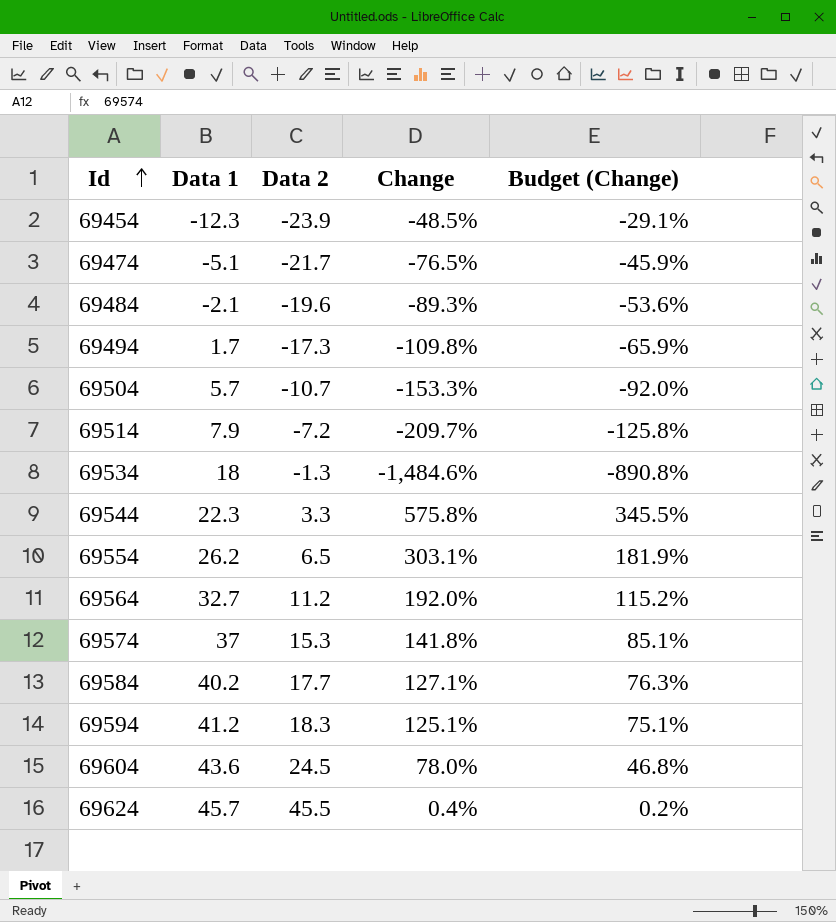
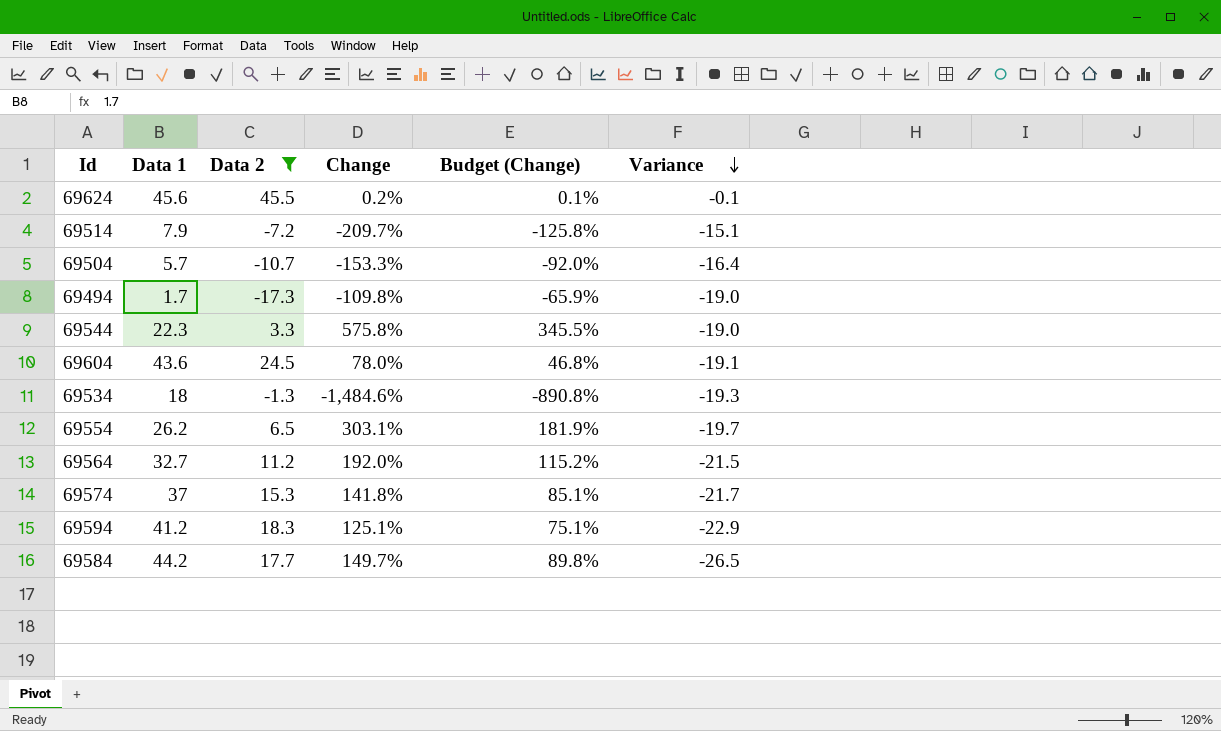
filter: none -> Data 2 >= -17.3
row order: Id ascending -> Variance descending
column Variance | formula: none -> [Data 2] - [Data 1]
69624 | Data 1: 45.7 -> 45.6
69624 | Change: 0.4% -> 0.2%
69624 | Budget (Change): 0.2% -> 0.1%
69584 | Data 1: 40.2 -> 44.2
69584 | Change: 127.1% -> 149.7%
69584 | Budget (Change): 76.3% -> 89.8%

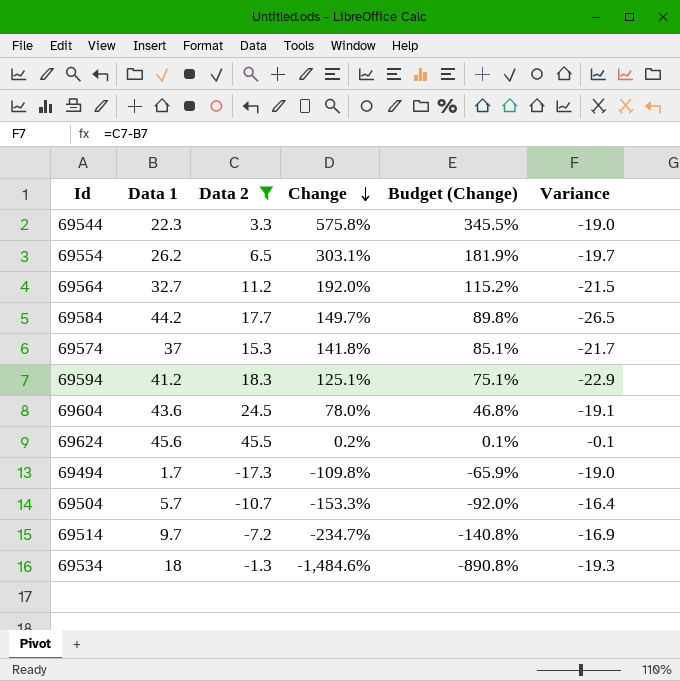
row order: Variance descending -> Change descending
69514 | Data 1: 7.9 -> 9.7
69514 | Change: -209.7% -> -234.7%
69514 | Budget (Change): -125.8% -> -140.8%
69514 | Variance: -15.1 -> -16.9

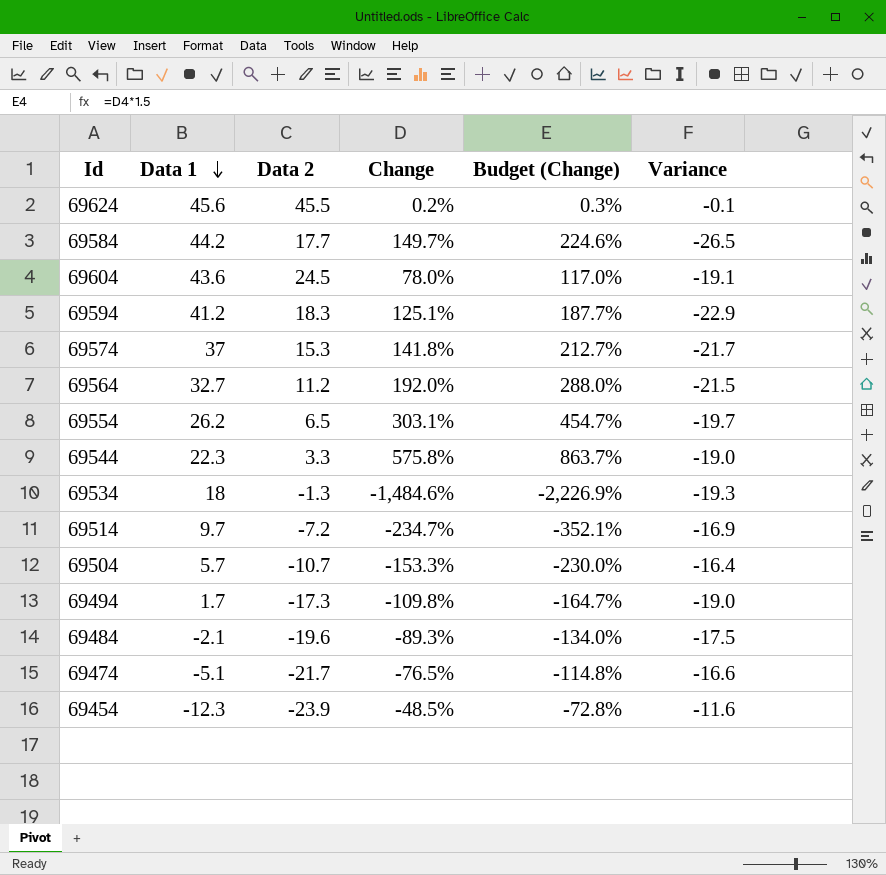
filter: Data 2 >= -17.3 -> none
row order: Change descending -> Data 1 descending
column Budget (Change) | formula: [Change] * 0.6 -> [Change] * 1.5

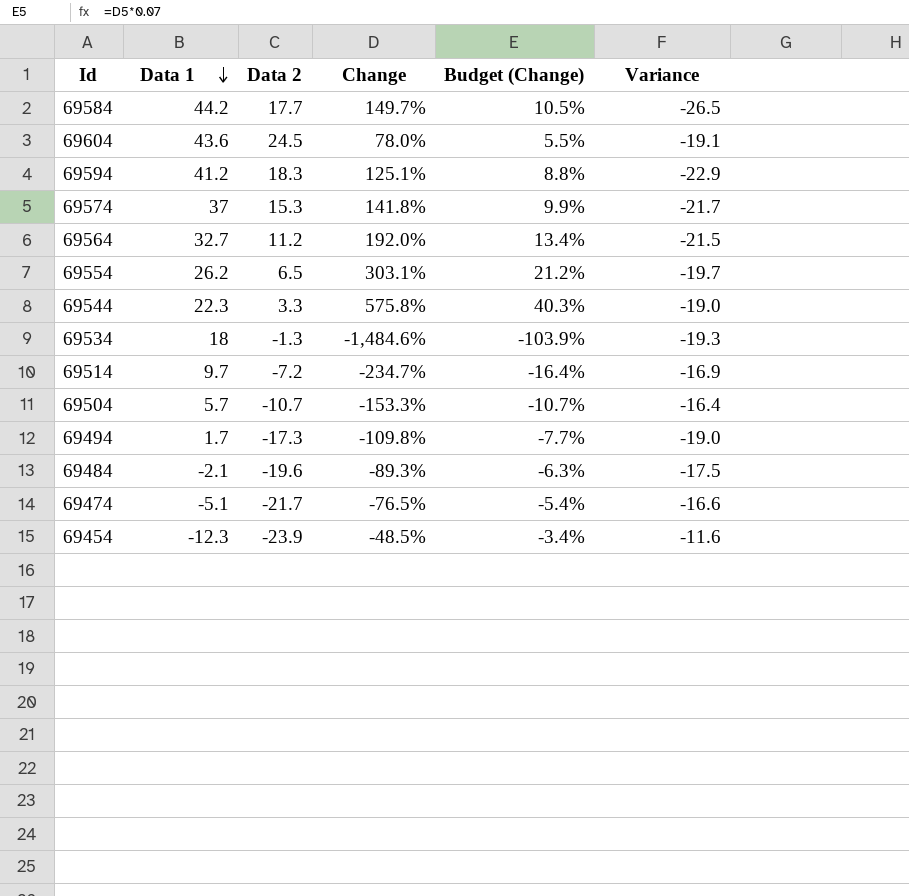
column Budget (Change) | formula: [Change] * 1.5 -> [Change] * 0.07
row 69624: 45.6 | 45.5 | 0.2% | 0.3% | -0.1 -> none

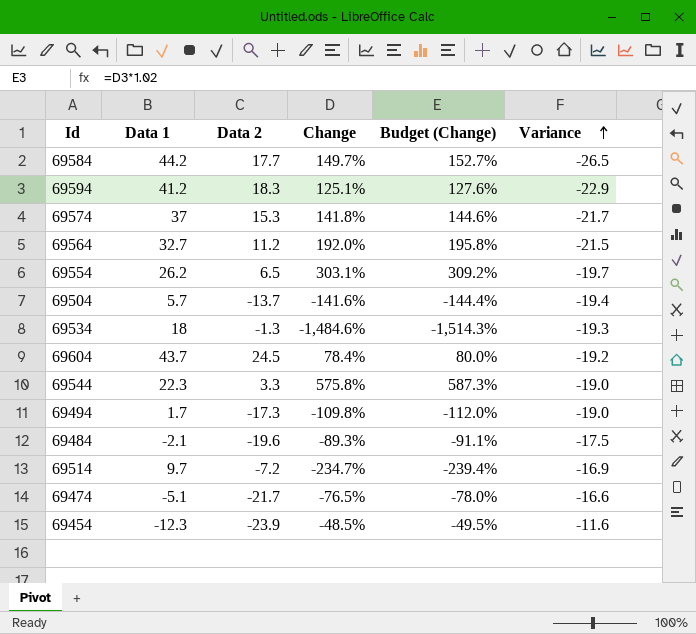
row order: Data 1 descending -> Variance ascending
column Budget (Change) | formula: [Change] * 0.07 -> [Change] * 1.02
69504 | Data 2: -10.7 -> -13.7
69504 | Change: -153.3% -> -141.6%
69504 | Variance: -16.4 -> -19.4
69604 | Data 1: 43.6 -> 43.7
69604 | Change: 78.0% -> 78.4%
69604 | Variance: -19.1 -> -19.2

